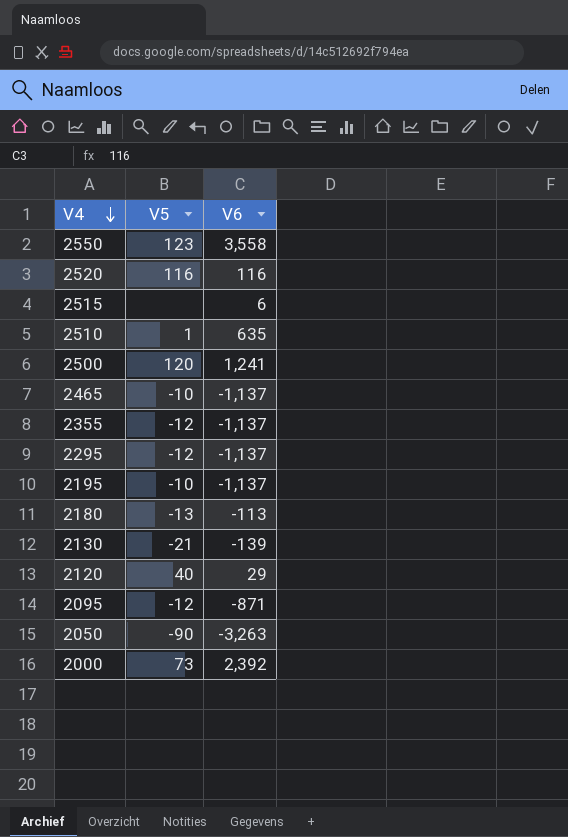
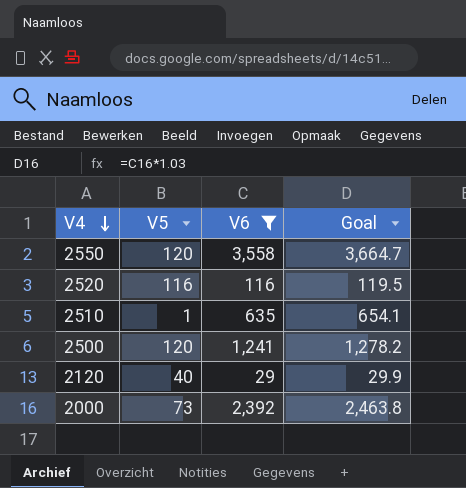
filter: none -> V6 >= 29
column Goal | formula: none -> [V6] * 1.03
2550 | V5: 123 -> 120

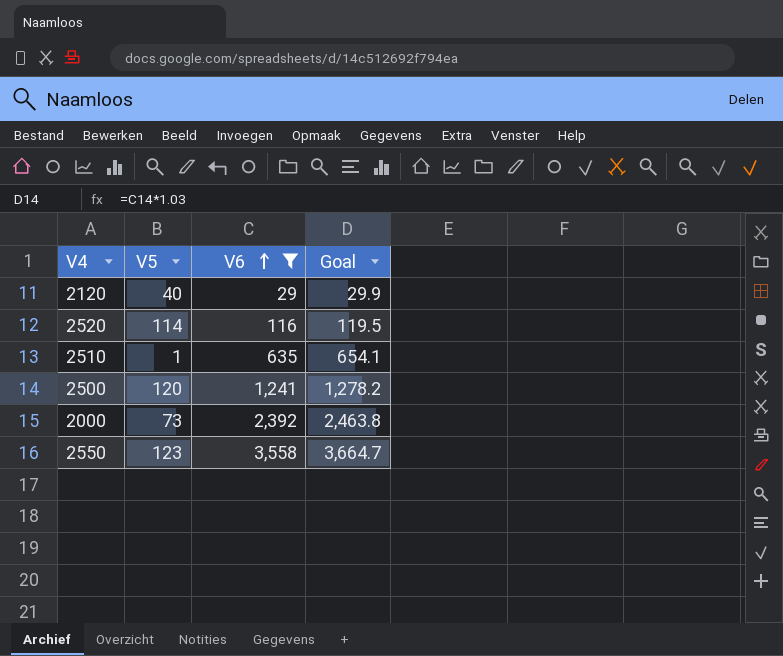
row order: V4 descending -> V6 ascending
2520 | V5: 116 -> 114
2550 | V5: 120 -> 123

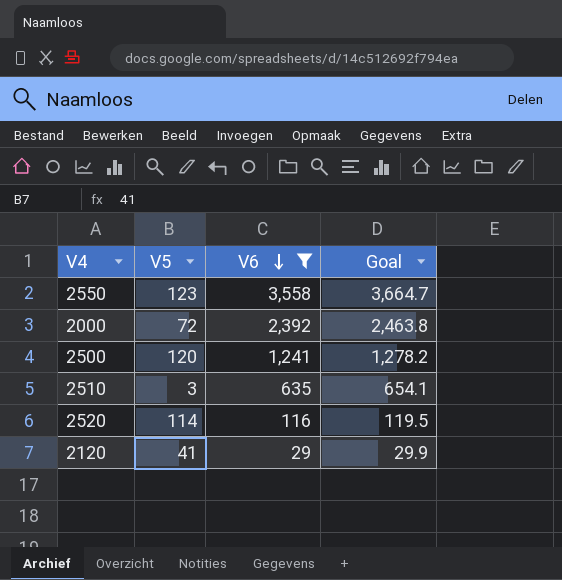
row order: V6 ascending -> V6 descending
2000 | V5: 73 -> 72
2510 | V5: 1 -> 3
2120 | V5: 40 -> 41

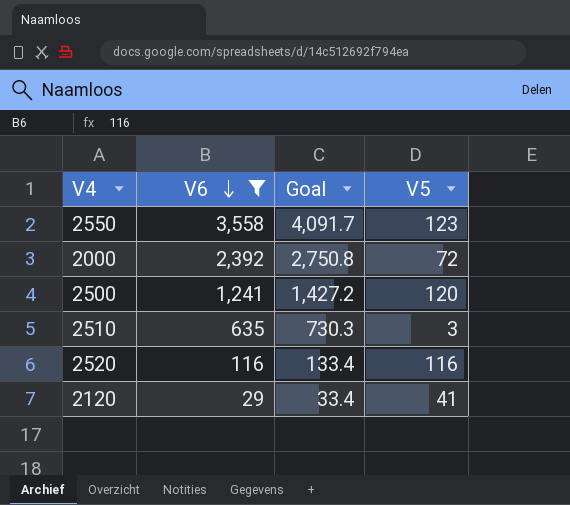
column Goal | formula: [V6] * 1.03 -> [V6] * 1.15
column V5 | position: 2 -> 4
2520 | V5: 114 -> 116

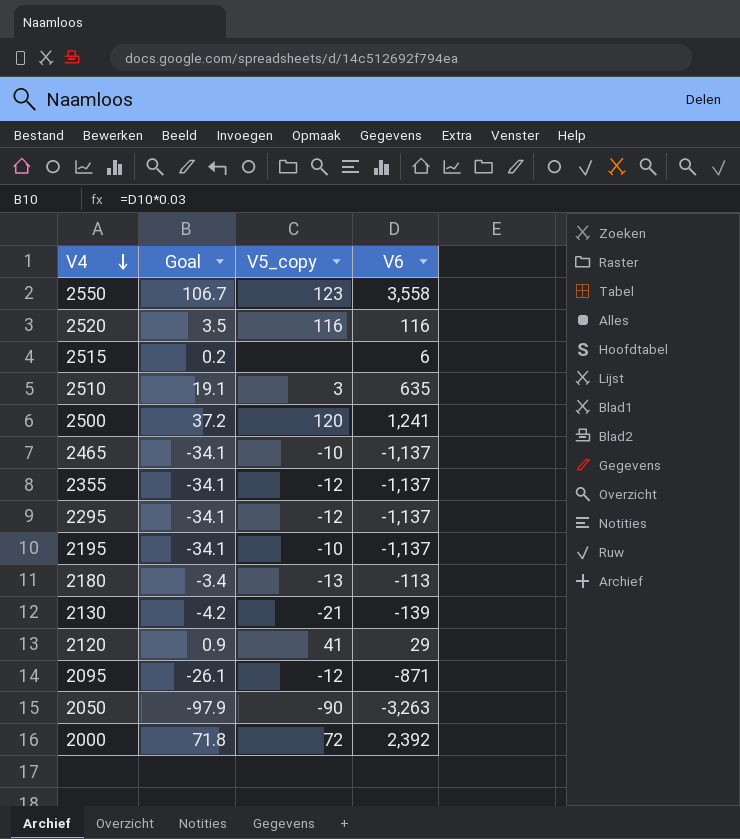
filter: V6 >= 29 -> none
row order: V6 descending -> V4 descending
column Goal | formula: [V6] * 1.15 -> [V6] * 0.03
column name: V5 -> V5_copy
column V6 | position: 2 -> 4

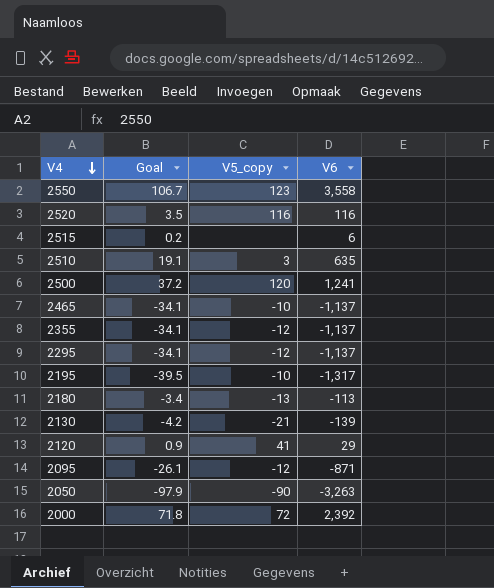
2195 | Goal: -34.1 -> -39.5
2195 | V6: -1,137 -> -1,317

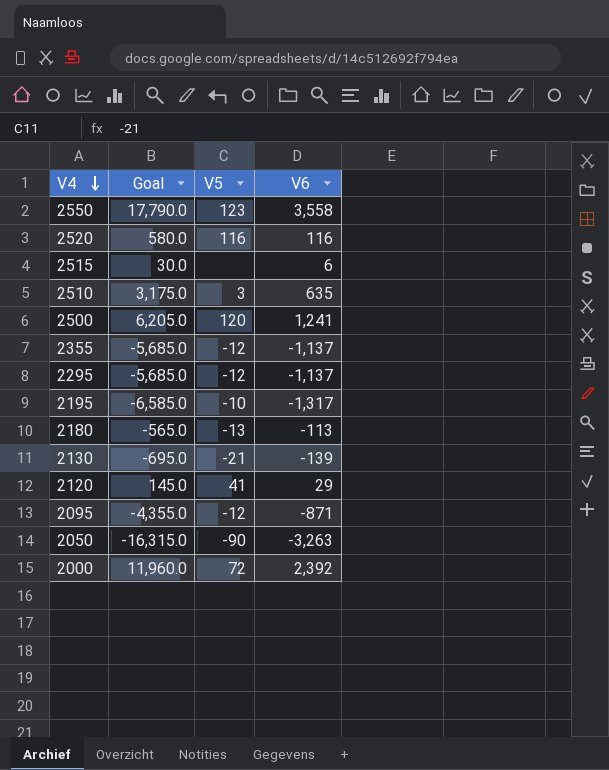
column Goal | formula: [V6] * 0.03 -> [V6] * 5
column name: V5_copy -> V5
row 2465: -34.1 | -10 | -1,137 -> none

